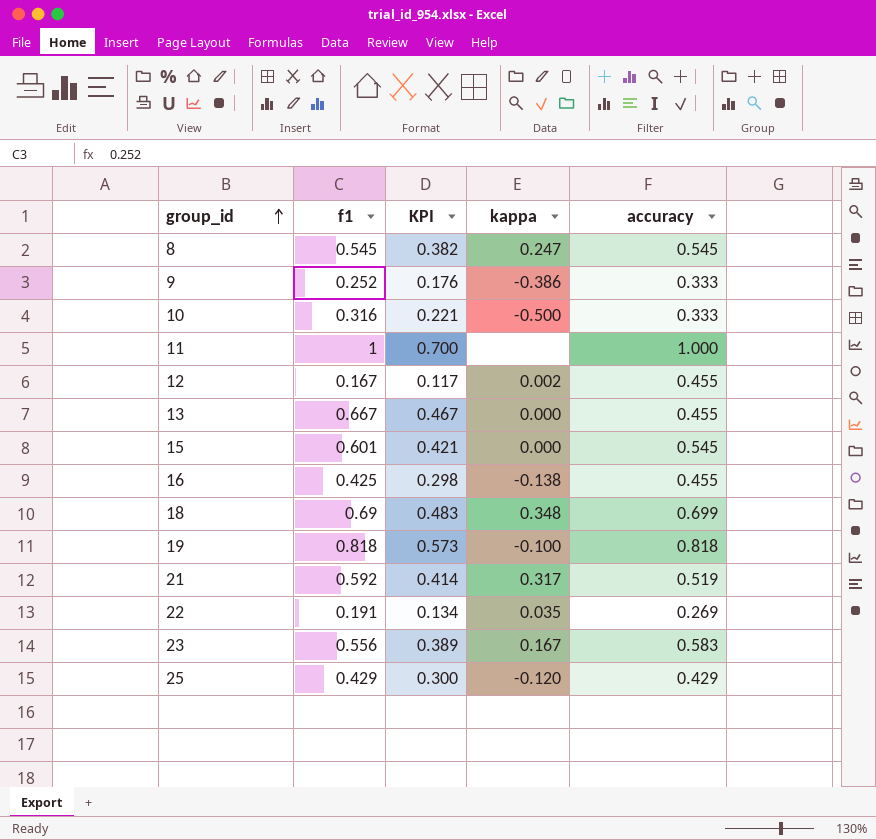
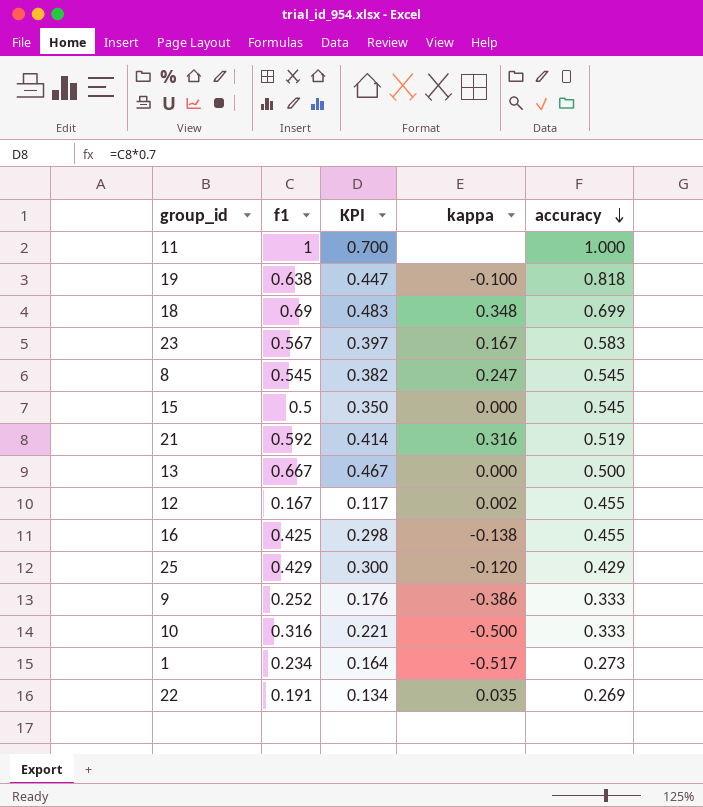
row order: group_id ascending -> accuracy descending
19 | f1: 0.818 -> 0.638
19 | KPI: 0.573 -> 0.447
23 | f1: 0.556 -> 0.567
23 | KPI: 0.389 -> 0.397
15 | f1: 0.601 -> 0.5
15 | KPI: 0.421 -> 0.350
21 | kappa: 0.317 -> 0.316
13 | accuracy: 0.455 -> 0.500
row 1: none -> 0.234 | 0.164 | -0.517 | 0.273

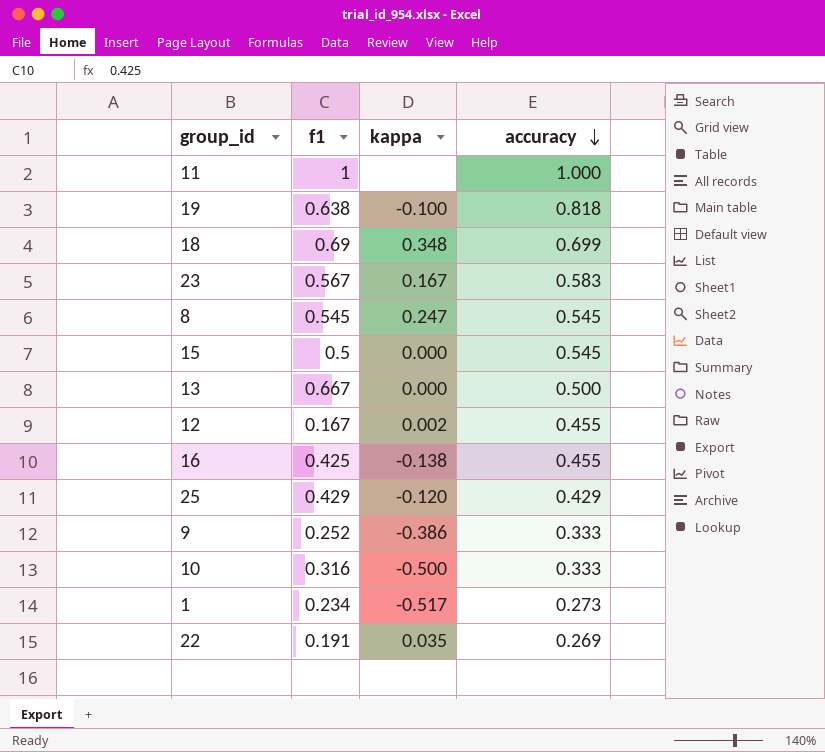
column KPI | formula: [f1] * 0.7 -> none
row 21: 0.592 | 0.414 | 0.316 | 0.519 -> none

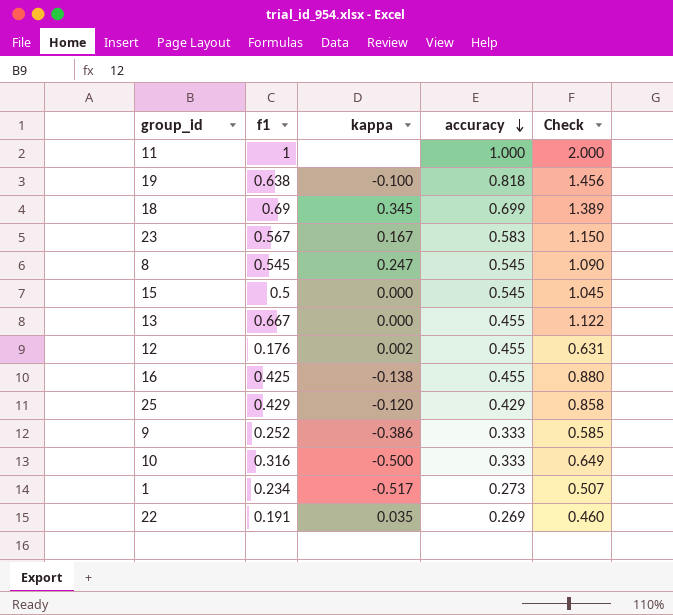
column Check | formula: none -> [f1] + [accuracy]
18 | kappa: 0.348 -> 0.345
13 | accuracy: 0.500 -> 0.455
12 | f1: 0.167 -> 0.176

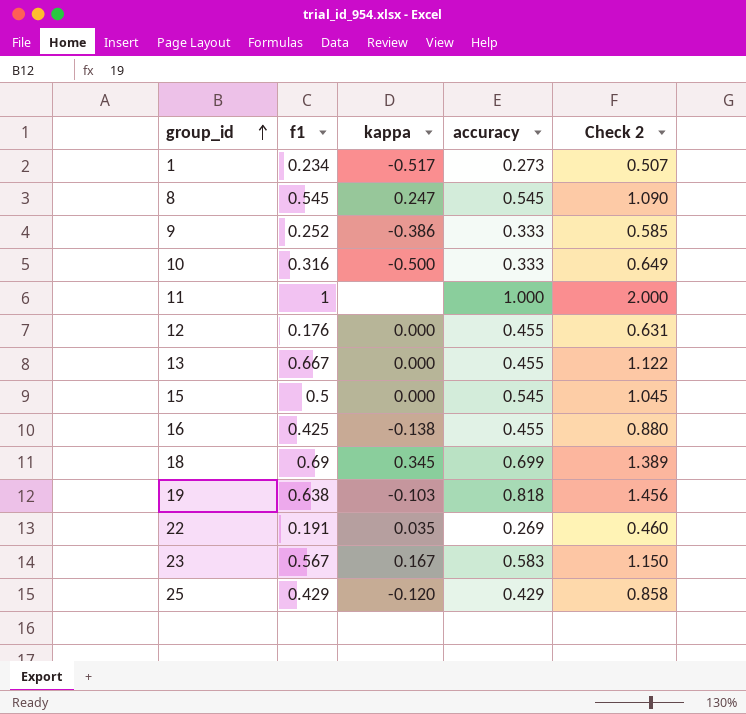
row order: accuracy descending -> group_id ascending
column name: Check -> Check 2
12 | kappa: 0.002 -> 0.000
19 | kappa: -0.100 -> -0.103

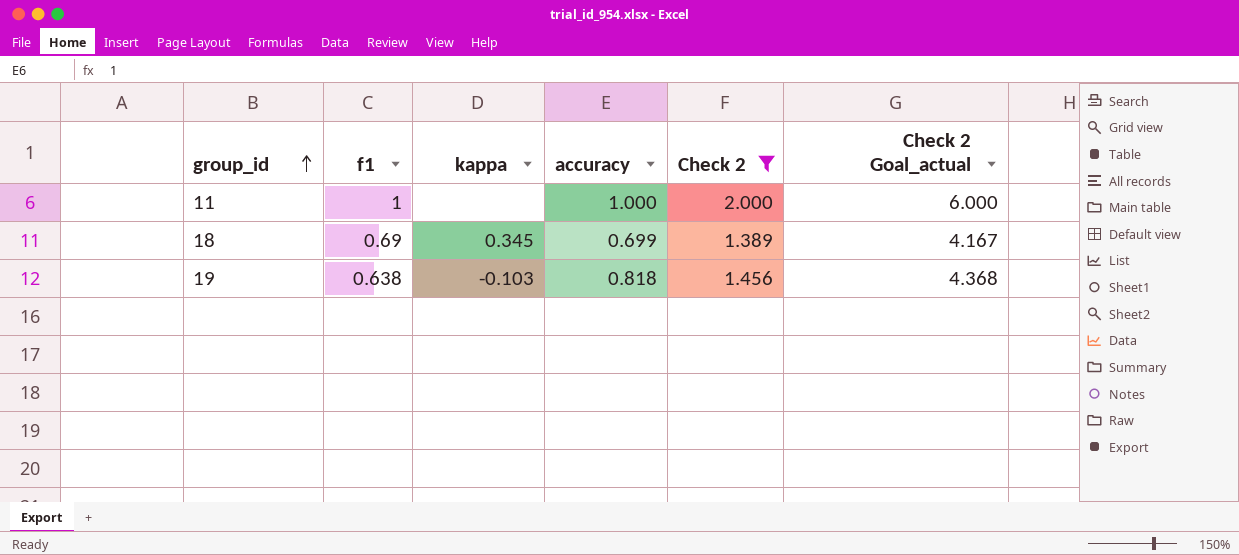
filter: none -> Check 2 >= 1.389
column Check 2 Goal_actual | formula: none -> [Check 2] * 3

